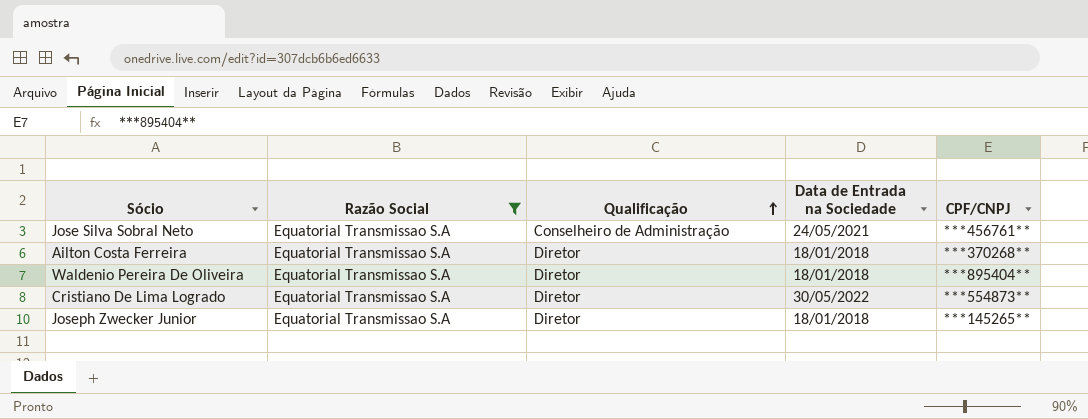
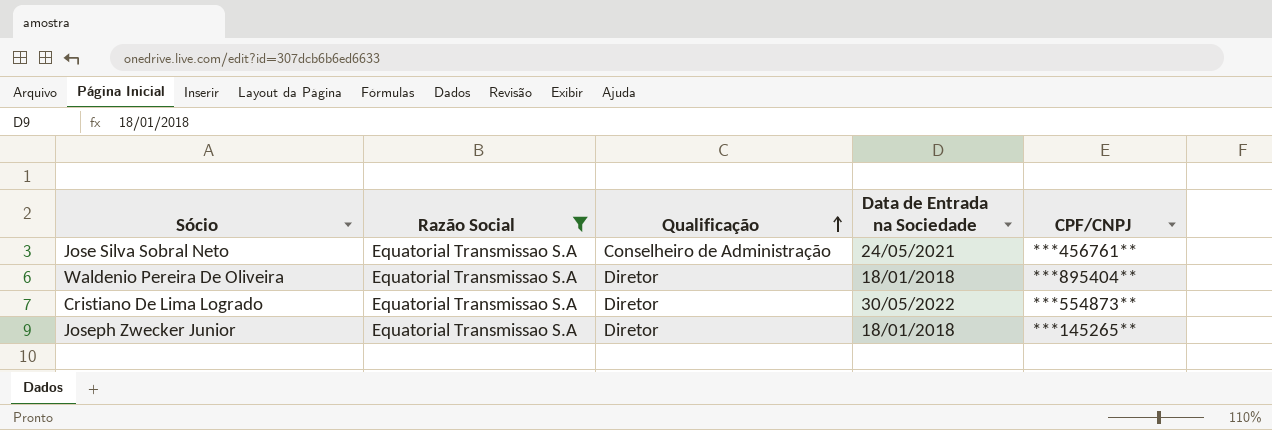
row Ailton Costa Ferreira: Equatorial Transmissao S.A | Diretor | 18/01/2018 | ***370268** -> none

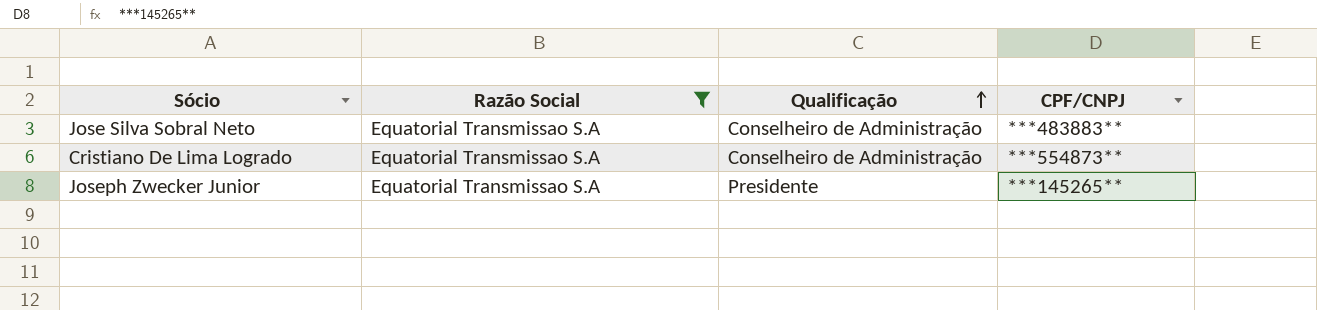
column Data de Entrada na Sociedade | position: 4 -> none
row Waldenio Pereira De Oliveira: Equatorial Transmissao S.A | Diretor | 18/01/2018 | ***895404** -> none
Jose Silva Sobral Neto | CPF/CNPJ: ***456761** -> ***483883**
Cristiano De Lima Logrado | Qualificação: Diretor -> Conselheiro de Administração
Joseph Zwecker Junior | Qualificação: Diretor -> Presidente

